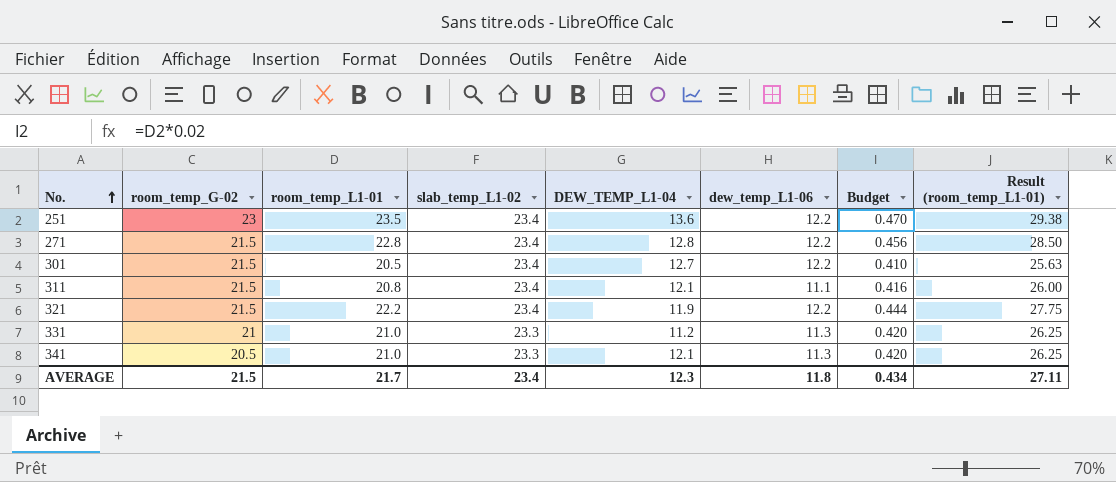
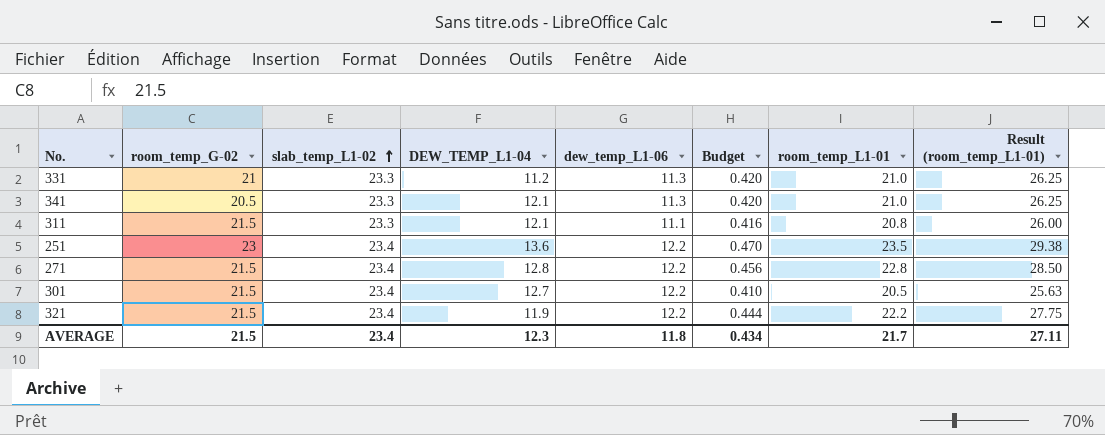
row order: No. ascending -> slab_temp_L1-02 ascending
column room_temp_L1-01 | position: 3 -> 7
311 | slab_temp_L1-02: 23.4 -> 23.3

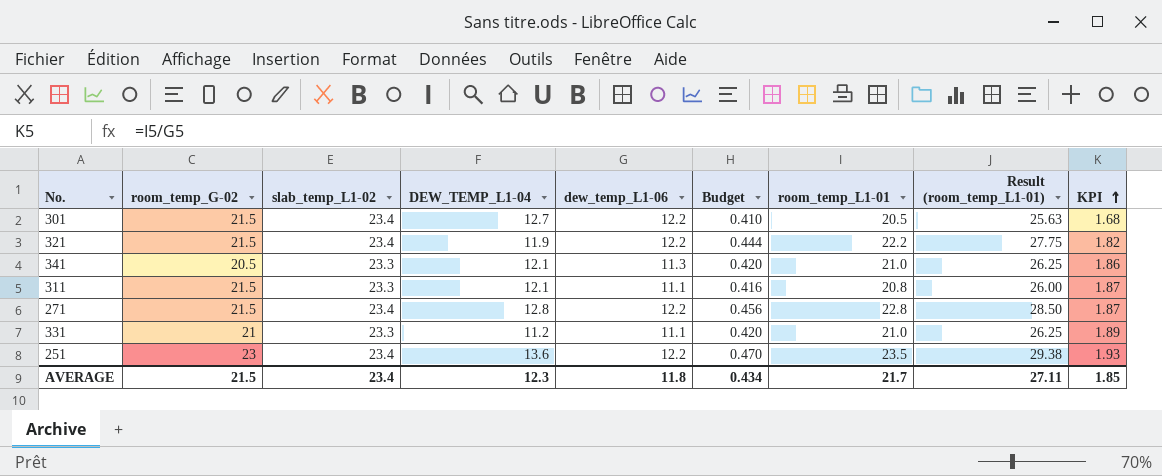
row order: slab_temp_L1-02 ascending -> KPI ascending
column KPI | formula: none -> [room_temp_L1-01] / [dew_temp_L1-06]
331 | dew_temp_L1-06: 11.3 -> 11.1

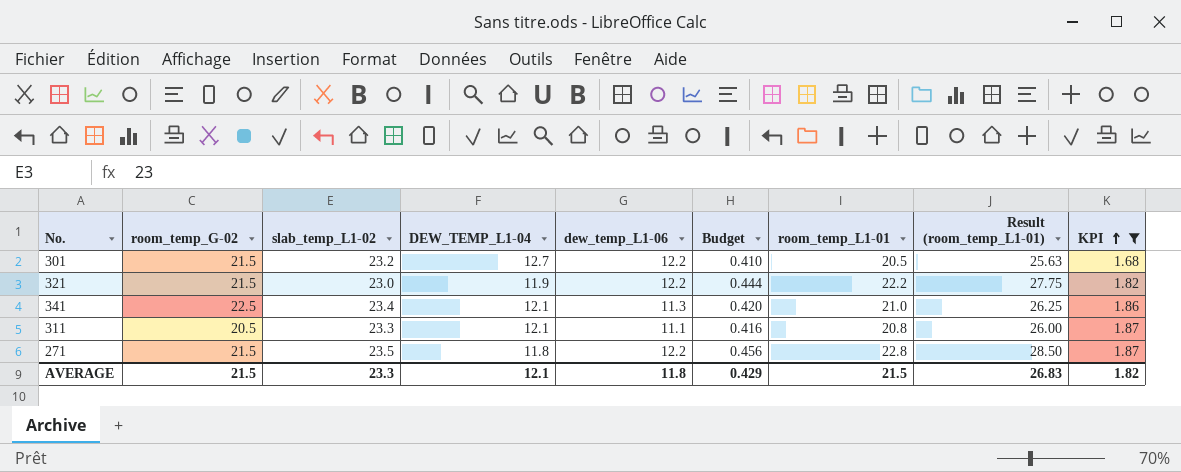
filter: none -> KPI <= 1.87
301 | slab_temp_L1-02: 23.4 -> 23.2
321 | slab_temp_L1-02: 23.4 -> 23.0
341 | room_temp_G-02: 20.5 -> 22.5
341 | slab_temp_L1-02: 23.3 -> 23.4
311 | room_temp_G-02: 21.5 -> 20.5
271 | slab_temp_L1-02: 23.4 -> 23.5
271 | DEW_TEMP_L1-04: 12.8 -> 11.8
AVERAGE | slab_temp_L1-02: 23.4 -> 23.3
AVERAGE | DEW_TEMP_L1-04: 12.3 -> 12.1
AVERAGE | Budget: 0.434 -> 0.429
AVERAGE | room_temp_L1-01: 21.7 -> 21.5
AVERAGE | Result (room_temp_L1-01): 27.11 -> 26.83
AVERAGE | KPI: 1.85 -> 1.82

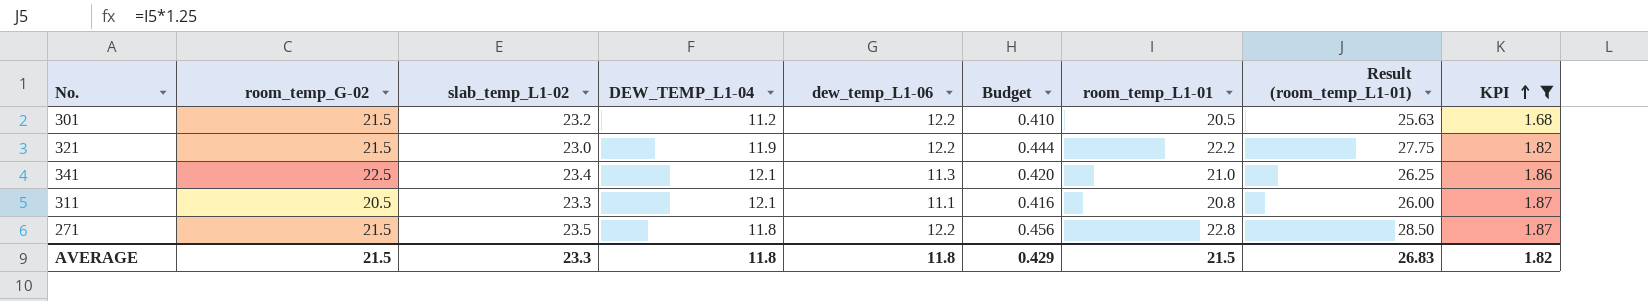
301 | DEW_TEMP_L1-04: 12.7 -> 11.2
AVERAGE | DEW_TEMP_L1-04: 12.1 -> 11.8

